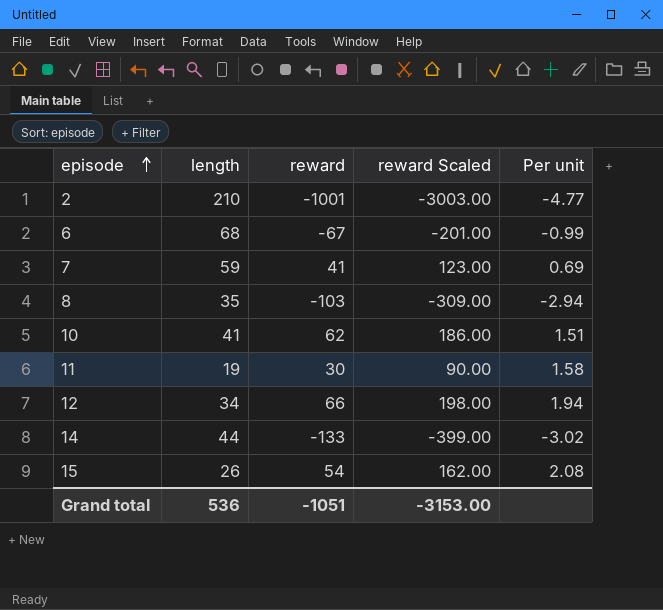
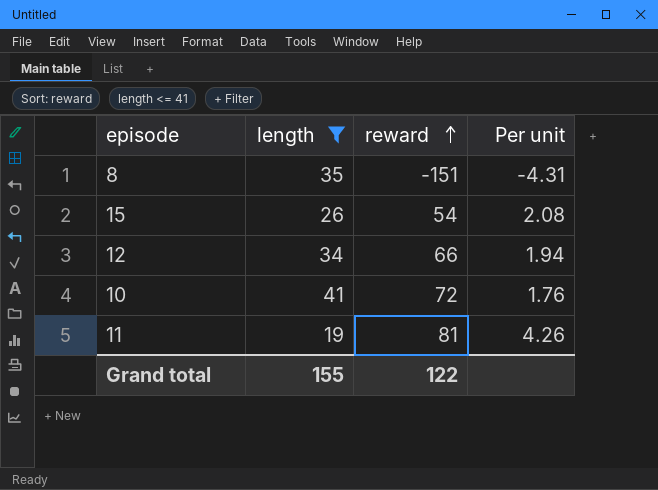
filter: none -> length <= 41
row order: episode ascending -> reward ascending
column reward Scaled | formula: [reward] * 3 -> none
8 | reward: -103 -> -151
8 | Per unit: -2.94 -> -4.31
10 | reward: 62 -> 72
10 | Per unit: 1.51 -> 1.76
11 | reward: 30 -> 81
11 | Per unit: 1.58 -> 4.26
Grand total | length: 536 -> 155
Grand total | reward: -1051 -> 122

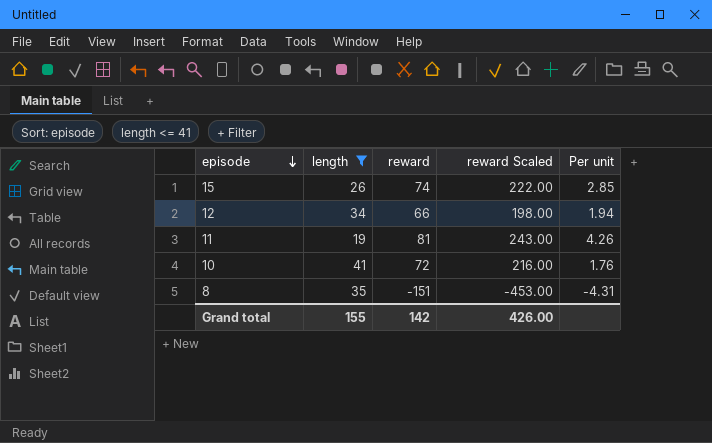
row order: reward ascending -> episode descending
column reward Scaled | formula: none -> [reward] * 3
15 | reward: 54 -> 74
15 | Per unit: 2.08 -> 2.85
Grand total | reward: 122 -> 142

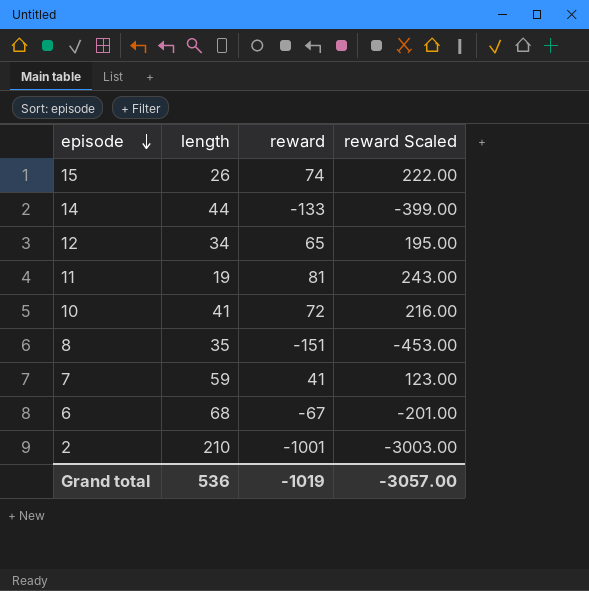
filter: length <= 41 -> none
column Per unit | formula: [reward] / [length] -> none
12 | reward: 66 -> 65
12 | reward Scaled: 198.00 -> 195.00
Grand total | length: 155 -> 536
Grand total | reward: 142 -> -1019
Grand total | reward Scaled: 426.00 -> -3057.00

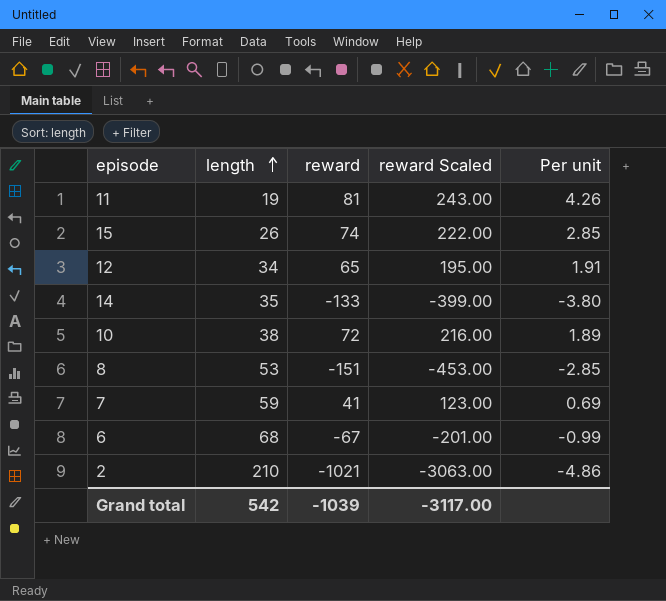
row order: episode descending -> length ascending
column Per unit | formula: none -> [reward] / [length]
14 | length: 44 -> 35
10 | length: 41 -> 38
8 | length: 35 -> 53
2 | reward: -1001 -> -1021
2 | reward Scaled: -3003.00 -> -3063.00
Grand total | length: 536 -> 542
Grand total | reward: -1019 -> -1039
Grand total | reward Scaled: -3057.00 -> -3117.00

